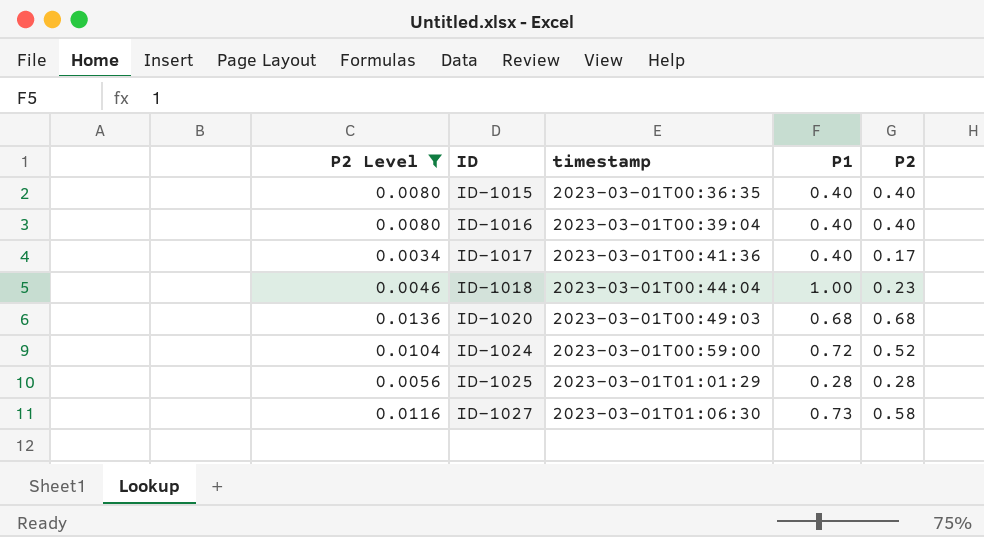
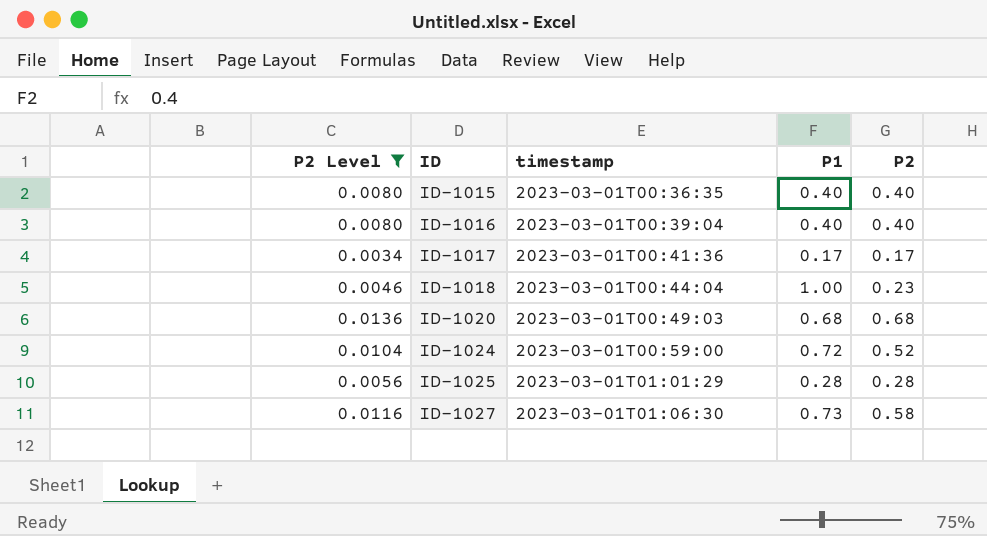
ID-1017 | P1: 0.40 -> 0.17

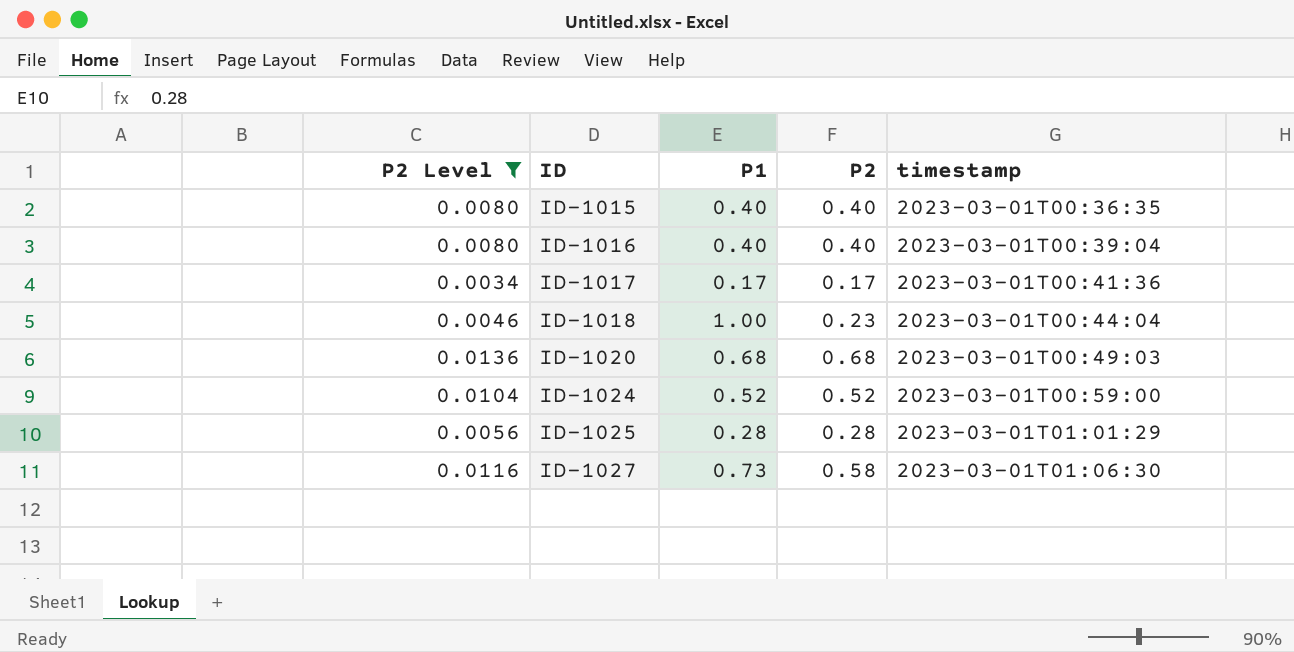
column timestamp | position: 3 -> 5
ID-1024 | P1: 0.72 -> 0.52

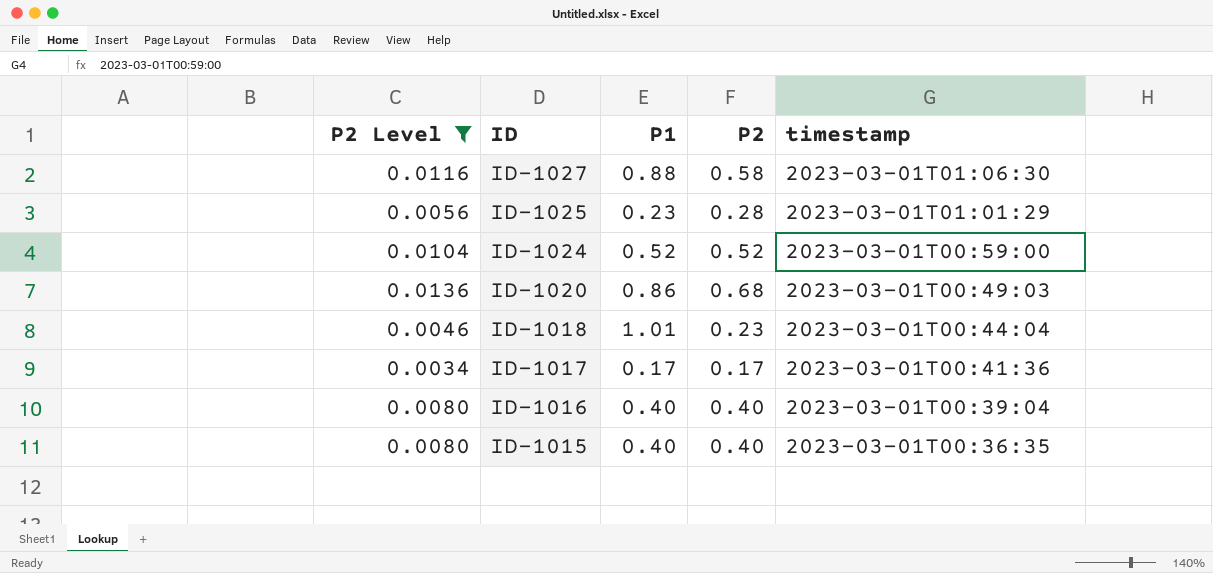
row order: ID ascending -> ID descending
ID-1027 | P1: 0.73 -> 0.88
ID-1025 | P1: 0.28 -> 0.23
ID-1020 | P1: 0.68 -> 0.86
ID-1018 | P1: 1.00 -> 1.01

